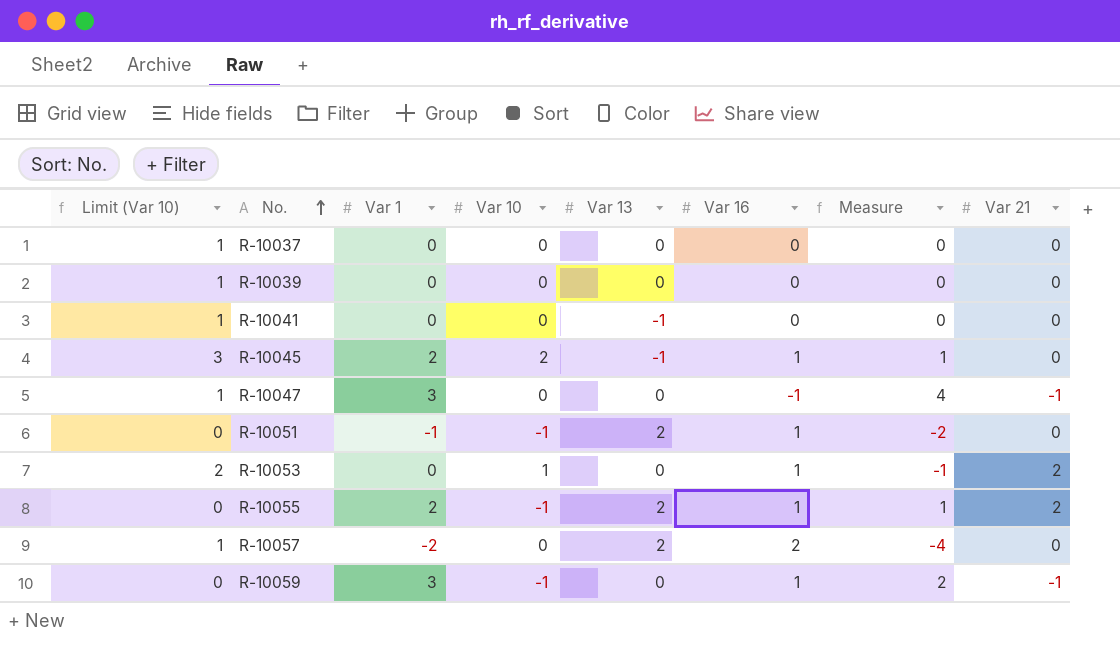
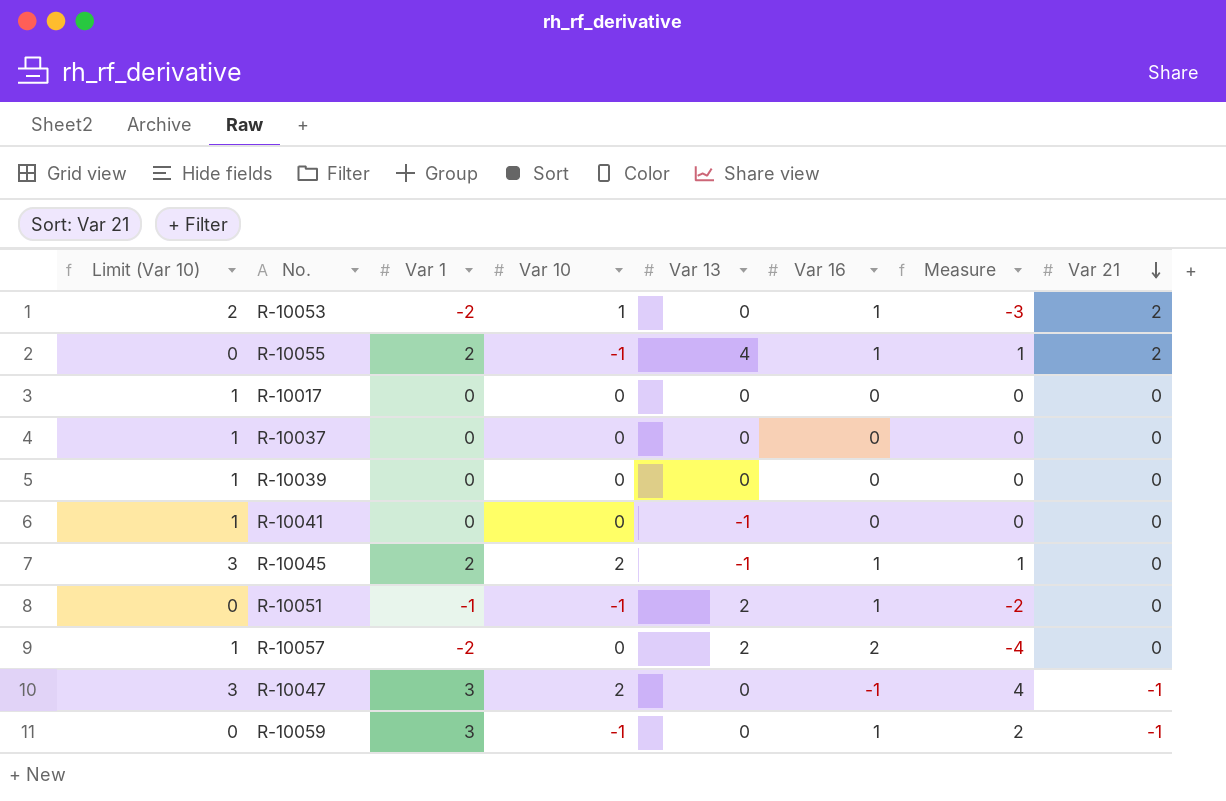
row order: No. ascending -> Var 21 descending
R-10053 | Var 1: 0 -> -2
R-10053 | Measure: -1 -> -3
R-10055 | Var 13: 2 -> 4
row R-10017: none -> 1 | 0 | 0 | 0 | 0 | 0 | 0
R-10047 | Limit (Var 10): 1 -> 3
R-10047 | Var 10: 0 -> 2

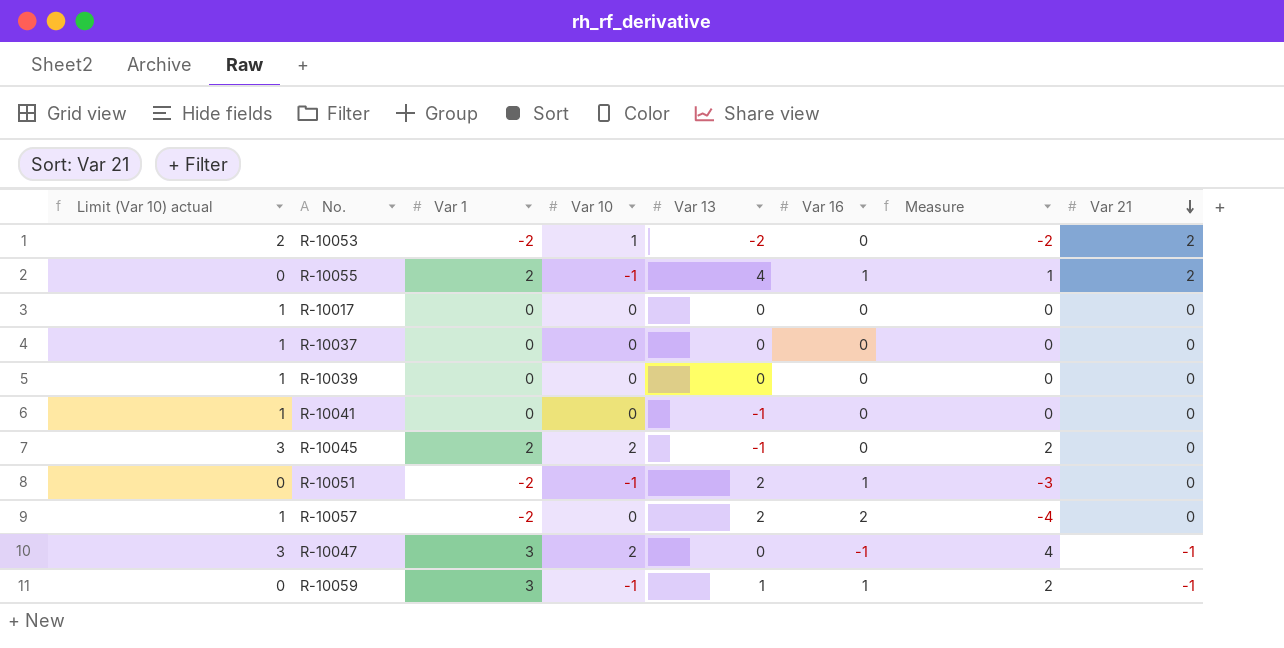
column name: Limit (Var 10) -> Limit (Var 10) actual
R-10053 | Var 13: 0 -> -2
R-10053 | Var 16: 1 -> 0
R-10053 | Measure: -3 -> -2
R-10045 | Var 16: 1 -> 0
R-10045 | Measure: 1 -> 2
R-10051 | Var 1: -1 -> -2
R-10051 | Measure: -2 -> -3
R-10059 | Var 13: 0 -> 1

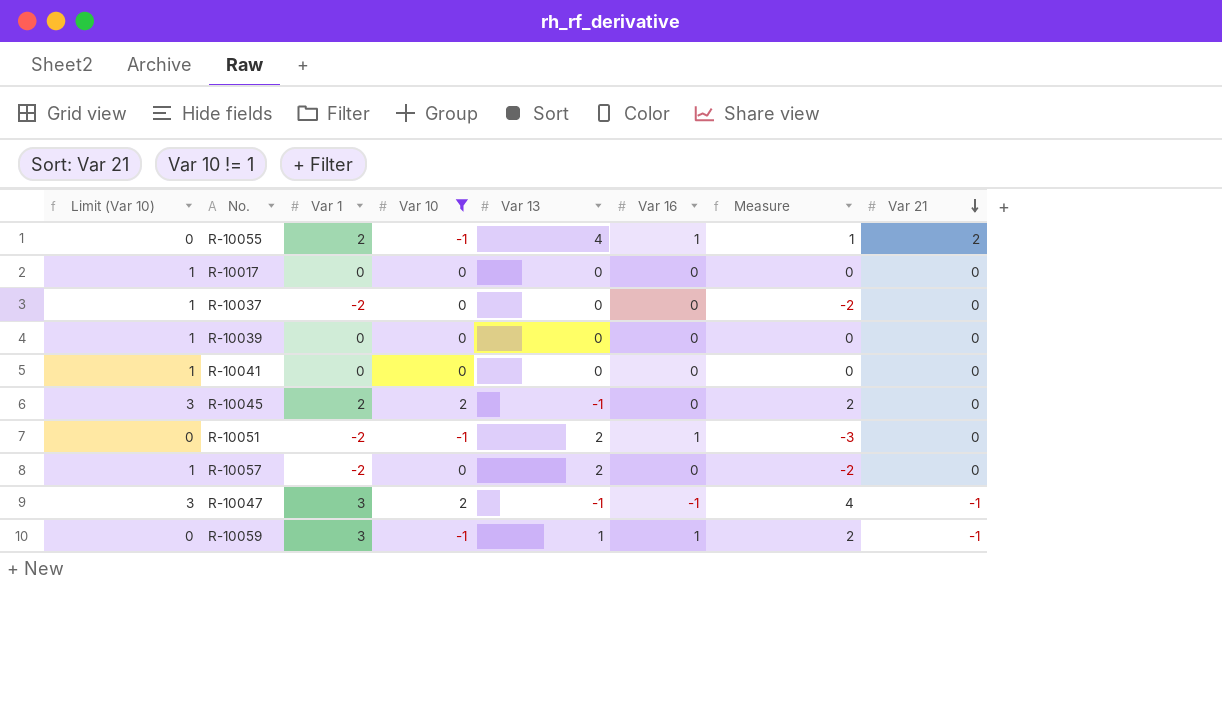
filter: none -> Var 10 != 1
column name: Limit (Var 10) actual -> Limit (Var 10)
R-10037 | Var 1: 0 -> -2
R-10037 | Measure: 0 -> -2
R-10041 | Var 13: -1 -> 0
R-10057 | Var 16: 2 -> 0
R-10057 | Measure: -4 -> -2
R-10047 | Var 13: 0 -> -1

